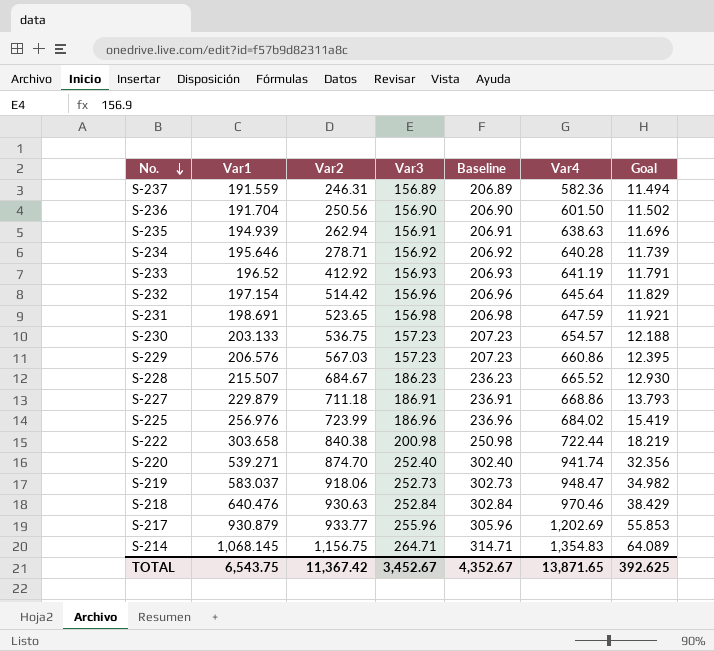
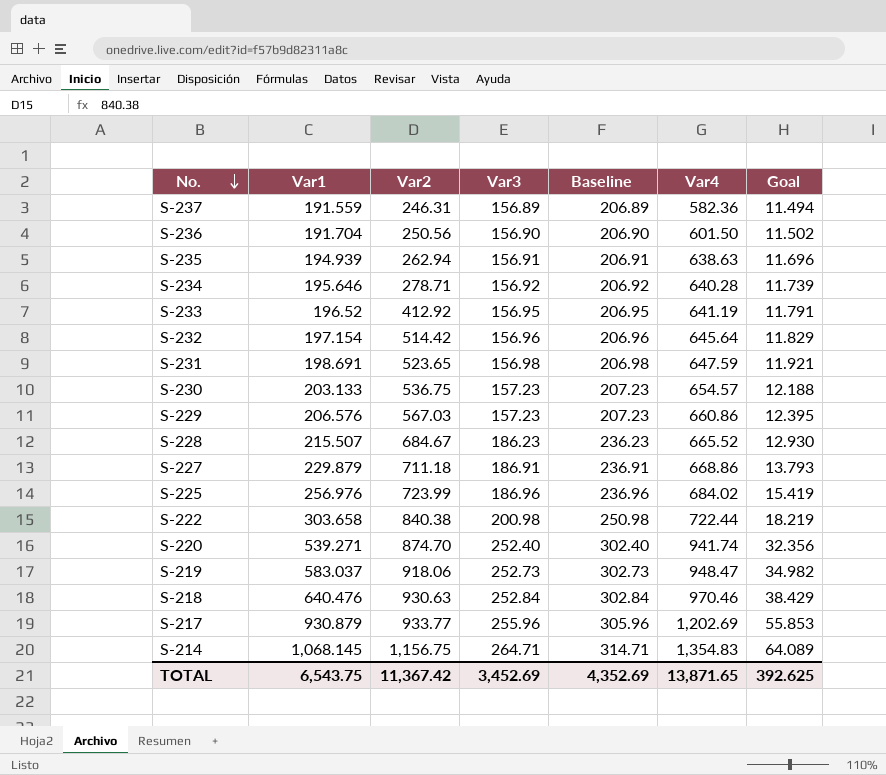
S-233 | Var3: 156.93 -> 156.95
S-233 | Baseline: 206.93 -> 206.95
TOTAL | Var3: 3,452.67 -> 3,452.69
TOTAL | Baseline: 4,352.67 -> 4,352.69

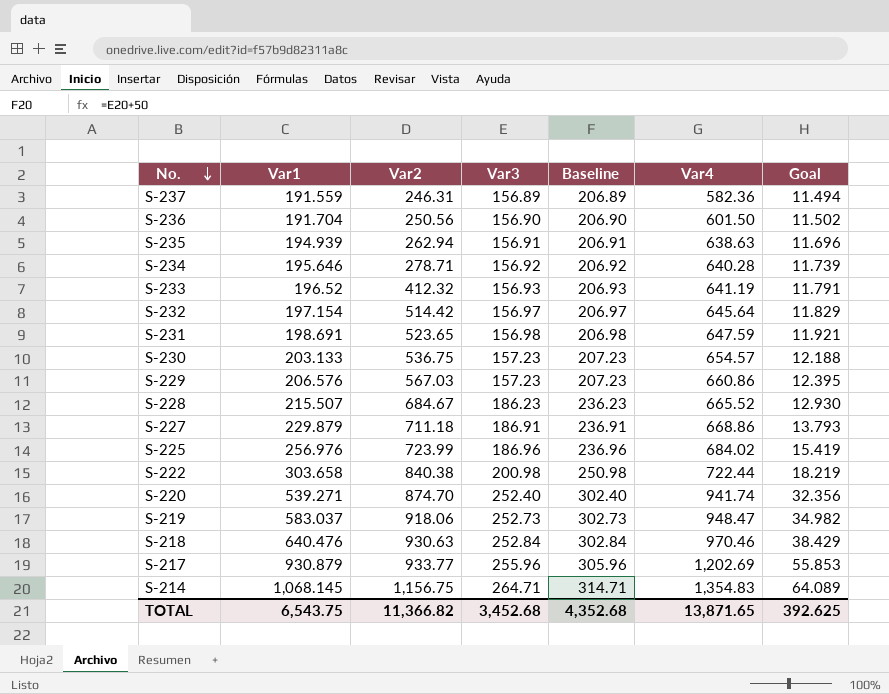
S-233 | Var2: 412.92 -> 412.32
S-233 | Var3: 156.95 -> 156.93
S-233 | Baseline: 206.95 -> 206.93
S-232 | Var3: 156.96 -> 156.97
S-232 | Baseline: 206.96 -> 206.97
TOTAL | Var2: 11,367.42 -> 11,366.82
TOTAL | Var3: 3,452.69 -> 3,452.68
TOTAL | Baseline: 4,352.69 -> 4,352.68

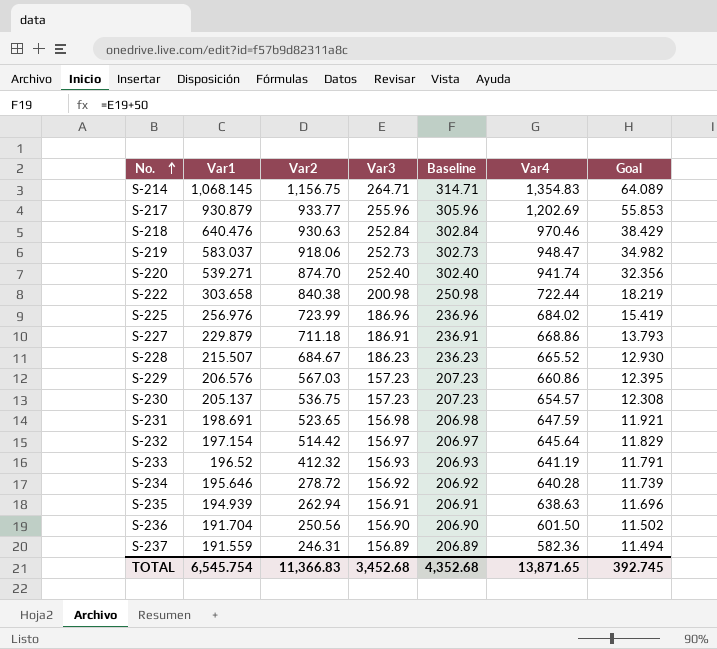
row order: No. descending -> No. ascending
S-230 | Var1: 203.133 -> 205.137
S-230 | Goal: 12.188 -> 12.308
S-234 | Var2: 278.71 -> 278.72
TOTAL | Var1: 6,543.75 -> 6,545.754
TOTAL | Var2: 11,366.82 -> 11,366.83
TOTAL | Goal: 392.625 -> 392.745

